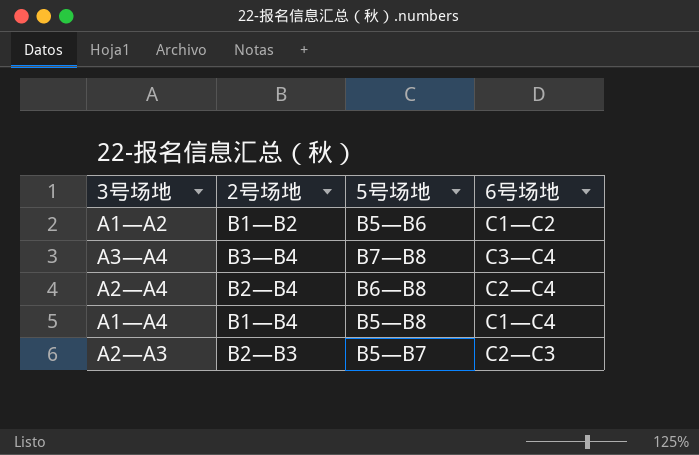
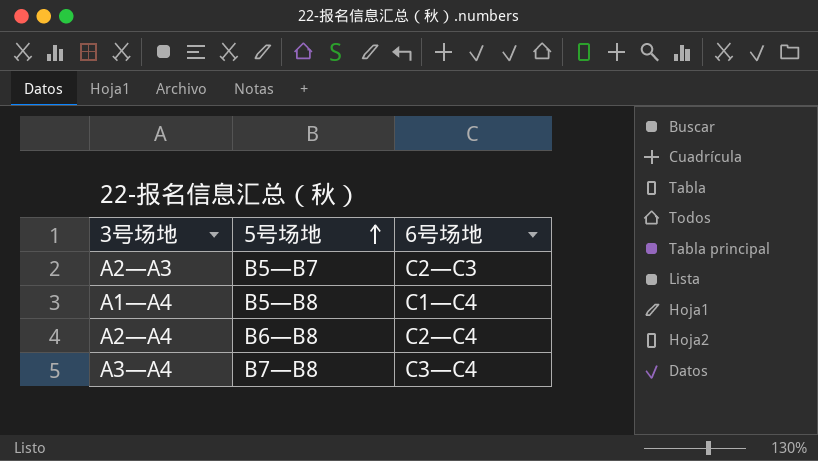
row order: none -> 5号场地 ascending
column 2号场地 | position: 2 -> none
row A1—A2: B1—B2 | B5—B6 | C1—C2 -> none

